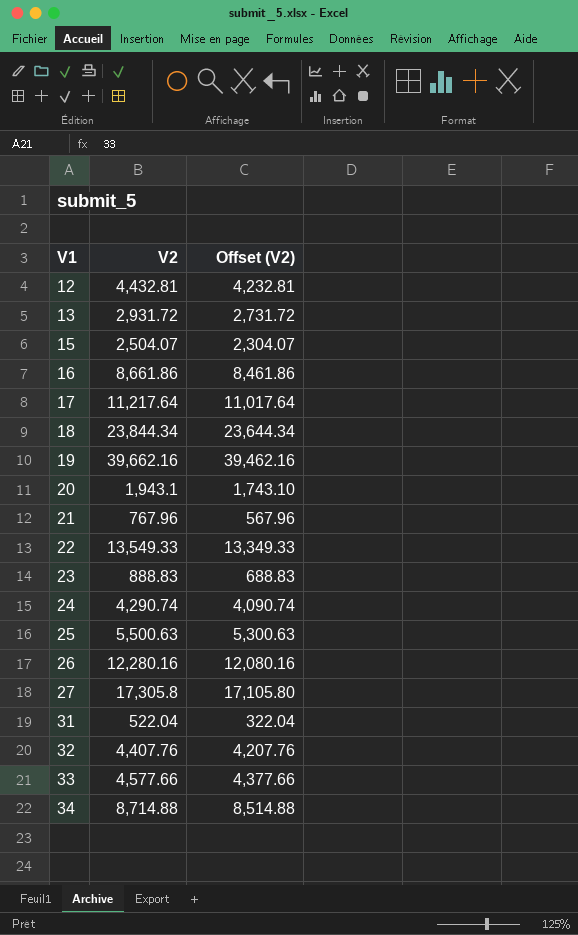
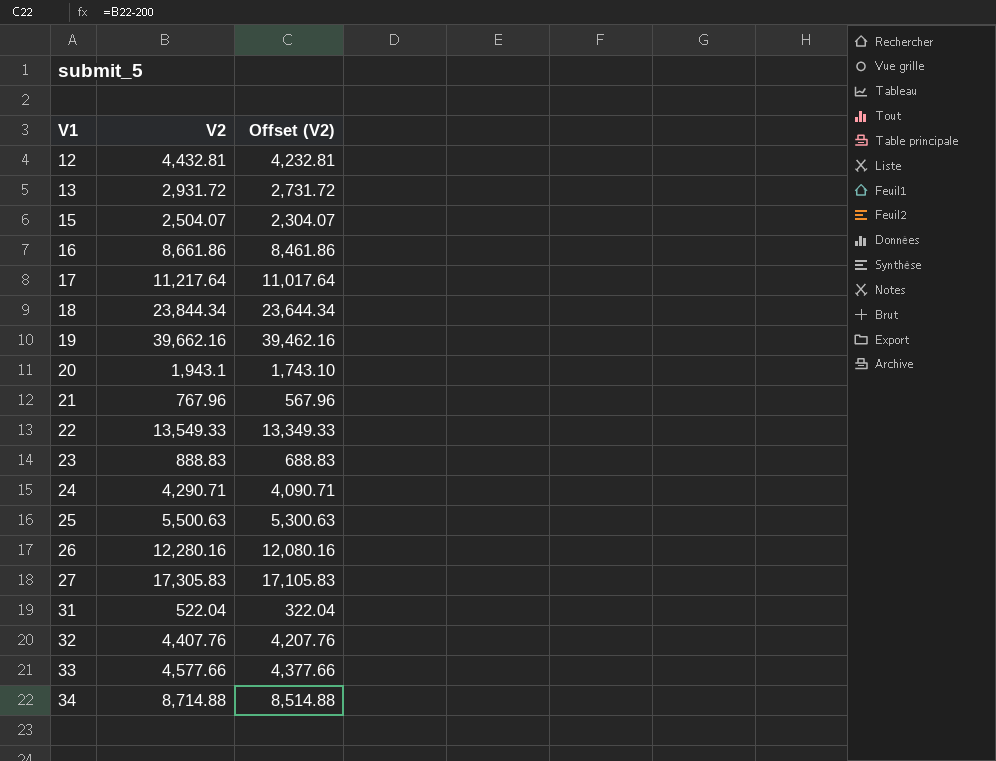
24 | V2: 4,290.74 -> 4,290.71
24 | Offset (V2): 4,090.74 -> 4,090.71
27 | V2: 17,305.8 -> 17,305.83
27 | Offset (V2): 17,105.80 -> 17,105.83

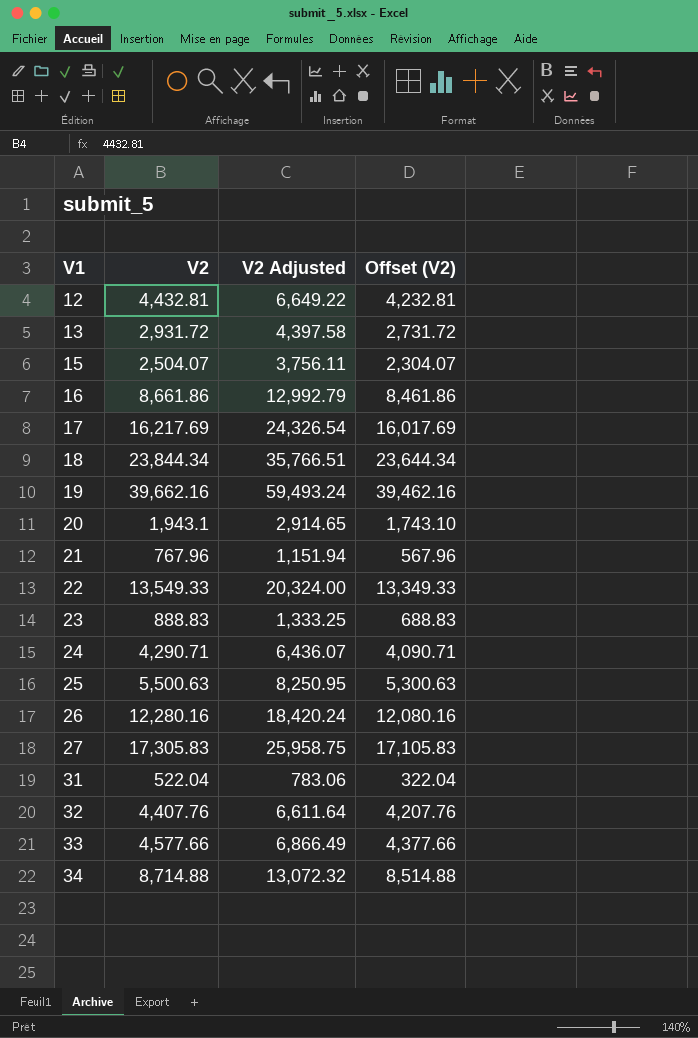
column V2 Adjusted | formula: none -> [V2] * 1.5
17 | V2: 11,217.64 -> 16,217.69
17 | Offset (V2): 11,017.64 -> 16,017.69

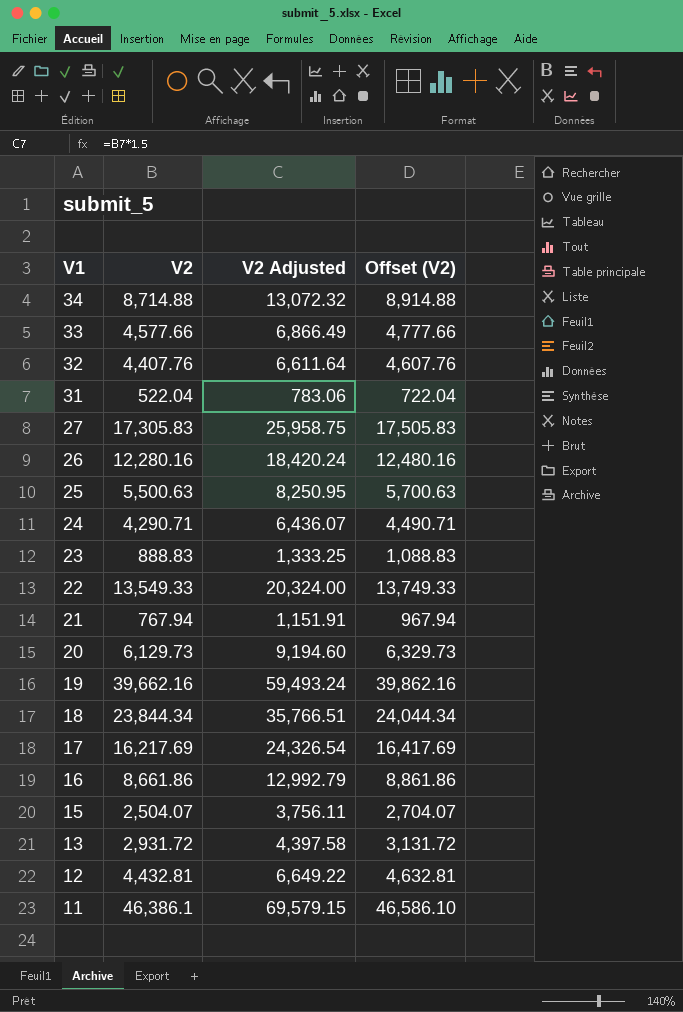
row order: V1 ascending -> V1 descending
column Offset (V2) | formula: [V2] - 200 -> [V2] + 200
21 | V2: 767.96 -> 767.94
21 | V2 Adjusted: 1,151.94 -> 1,151.91
20 | V2: 1,943.1 -> 6,129.73
20 | V2 Adjusted: 2,914.65 -> 9,194.60
row 11: none -> 46,386.1 | 69,579.15 | 46,586.10

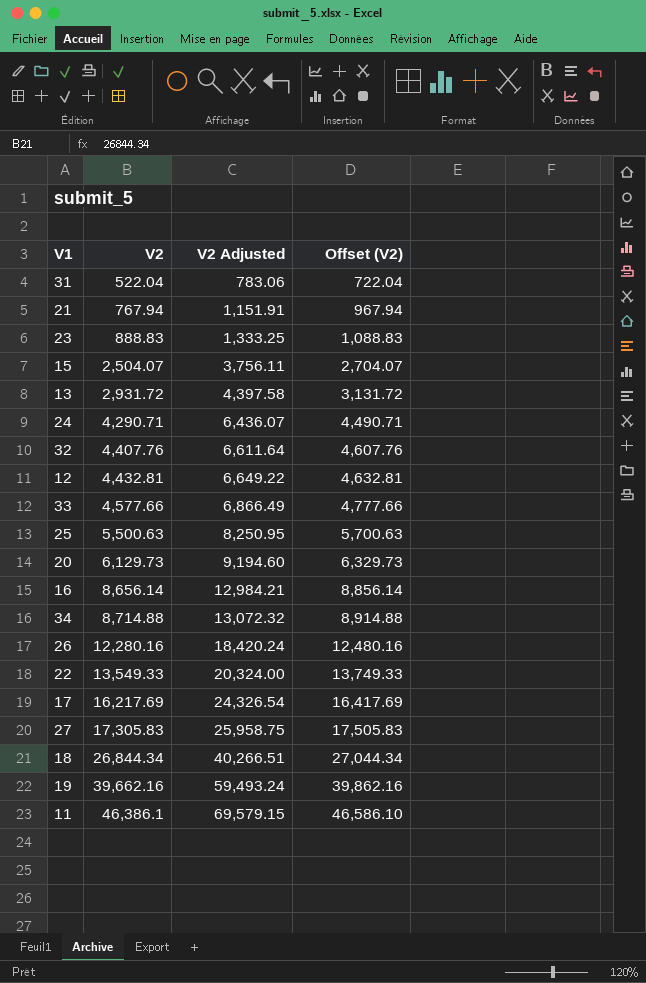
row order: V1 descending -> V2 ascending
16 | V2: 8,661.86 -> 8,656.14
16 | V2 Adjusted: 12,992.79 -> 12,984.21
16 | Offset (V2): 8,861.86 -> 8,856.14
18 | V2: 23,844.34 -> 26,844.34
18 | V2 Adjusted: 35,766.51 -> 40,266.51
18 | Offset (V2): 24,044.34 -> 27,044.34

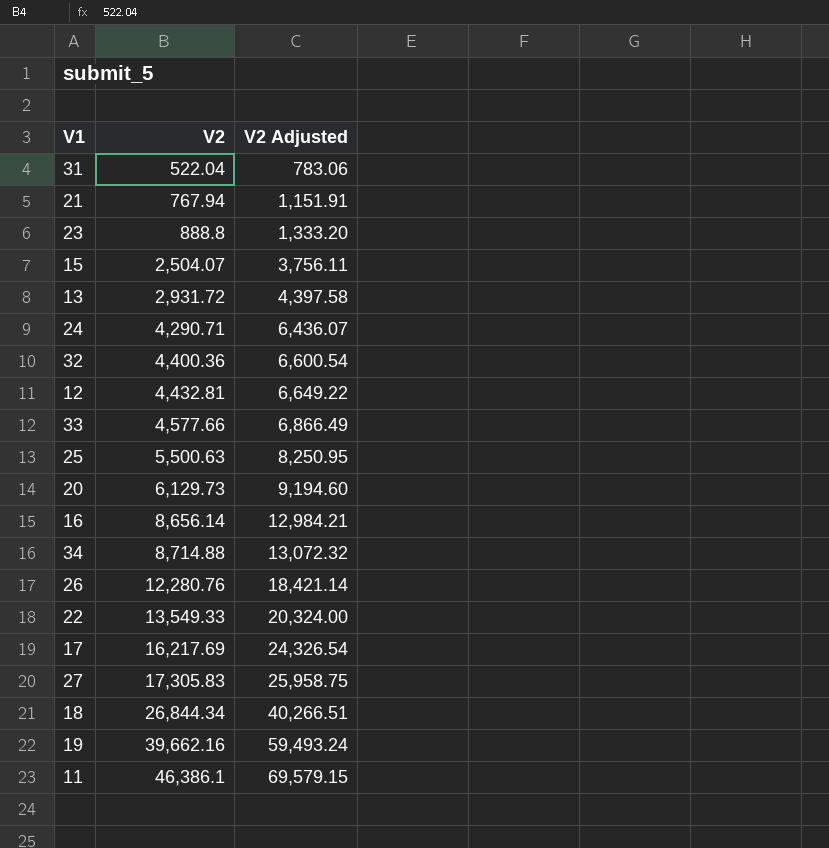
column Offset (V2) | formula: [V2] + 200 -> none
23 | V2: 888.83 -> 888.8
23 | V2 Adjusted: 1,333.25 -> 1,333.20
32 | V2: 4,407.76 -> 4,400.36
32 | V2 Adjusted: 6,611.64 -> 6,600.54
26 | V2: 12,280.16 -> 12,280.76
26 | V2 Adjusted: 18,420.24 -> 18,421.14

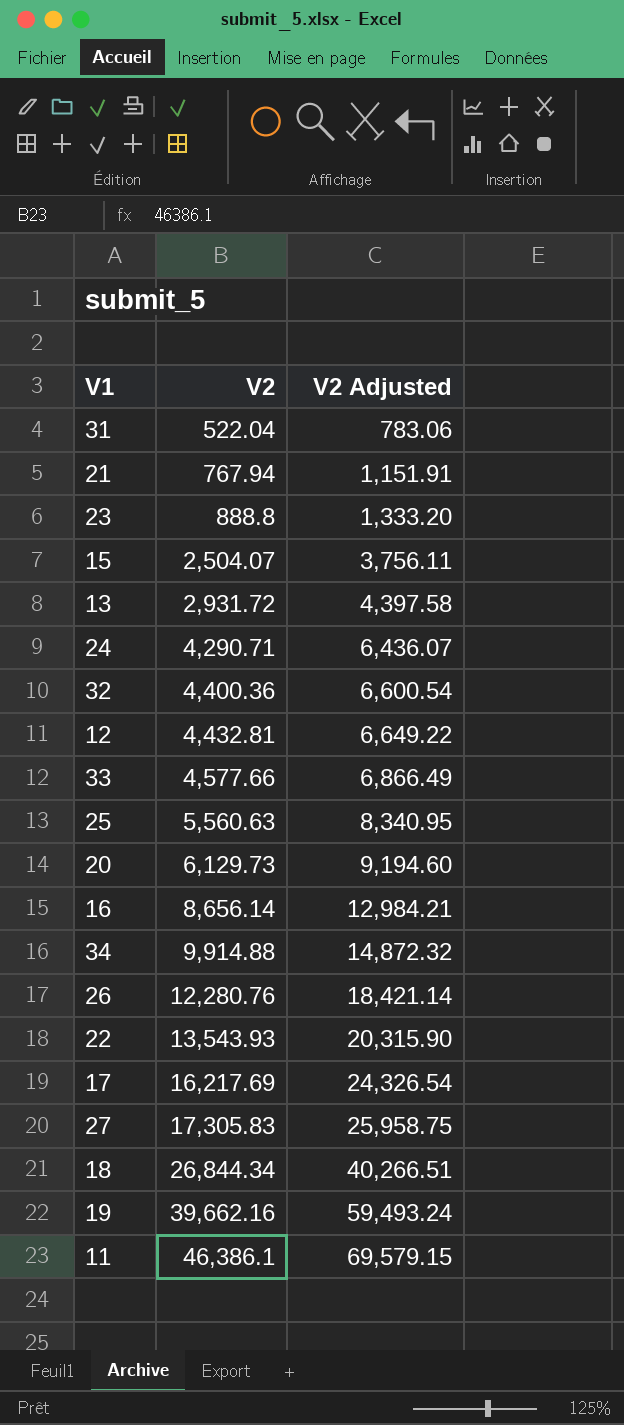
25 | V2: 5,500.63 -> 5,560.63
25 | V2 Adjusted: 8,250.95 -> 8,340.95
34 | V2: 8,714.88 -> 9,914.88
34 | V2 Adjusted: 13,072.32 -> 14,872.32
22 | V2: 13,549.33 -> 13,543.93
22 | V2 Adjusted: 20,324.00 -> 20,315.90

